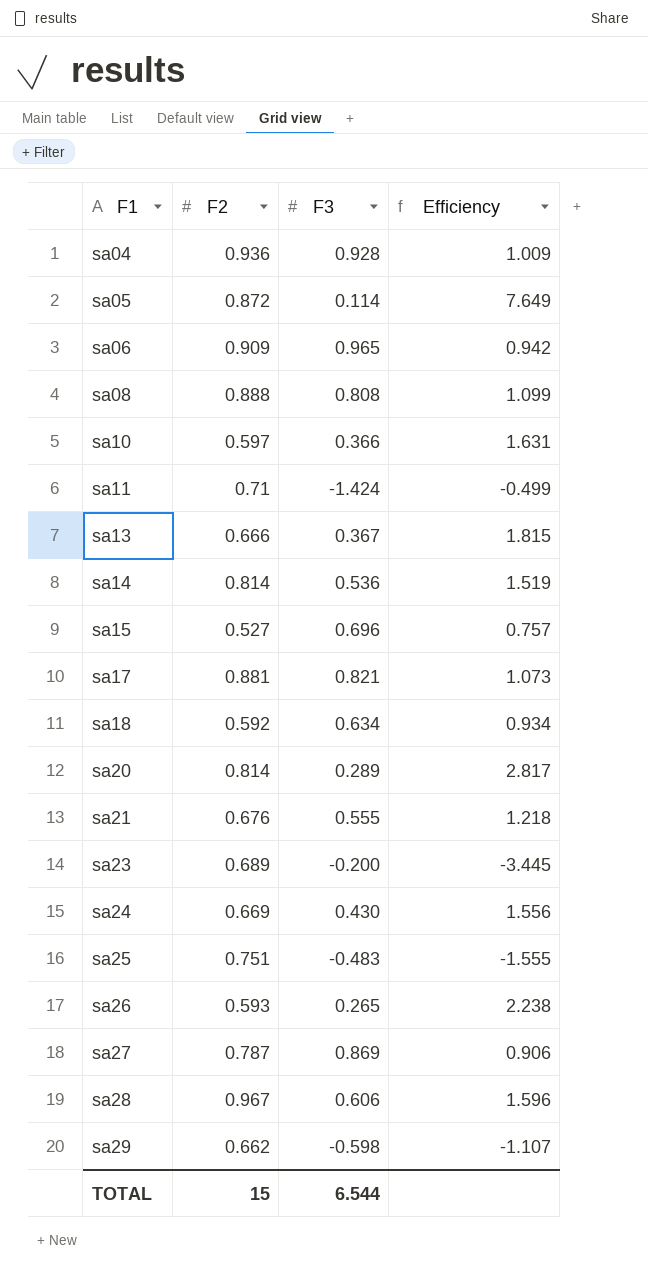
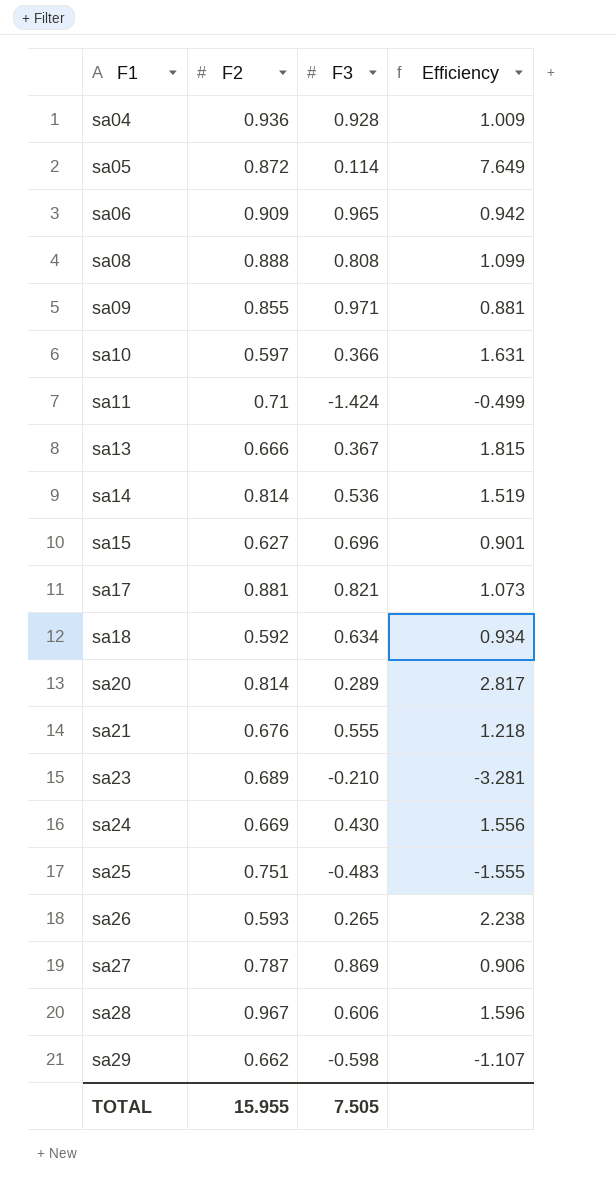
row sa09: none -> 0.855 | 0.971 | 0.881
sa15 | F2: 0.527 -> 0.627
sa15 | Efficiency: 0.757 -> 0.901
sa23 | F3: -0.200 -> -0.210
sa23 | Efficiency: -3.445 -> -3.281
TOTAL | F2: 15 -> 15.955
TOTAL | F3: 6.544 -> 7.505

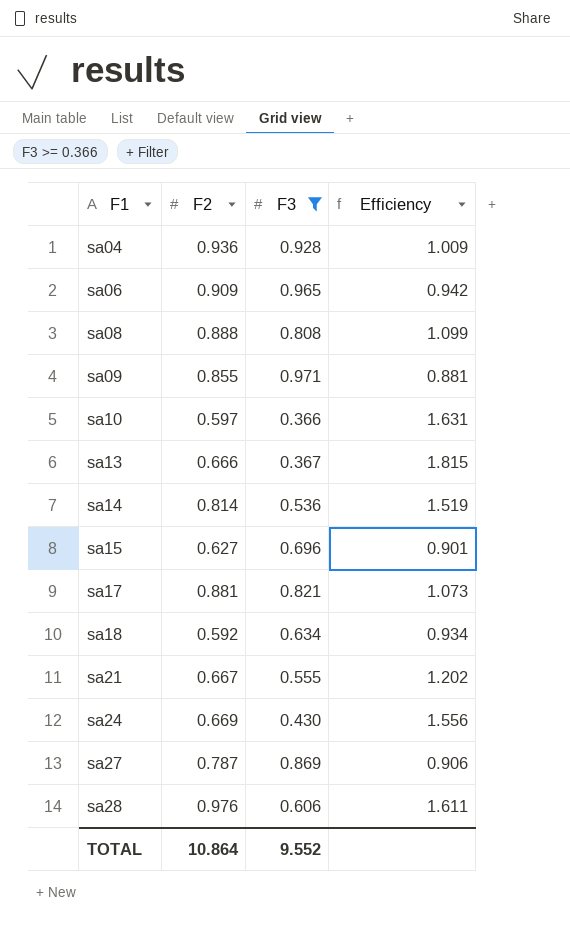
filter: none -> F3 >= 0.366
sa21 | F2: 0.676 -> 0.667
sa21 | Efficiency: 1.218 -> 1.202
sa28 | F2: 0.967 -> 0.976
sa28 | Efficiency: 1.596 -> 1.611
TOTAL | F2: 15.955 -> 10.864
TOTAL | F3: 7.505 -> 9.552

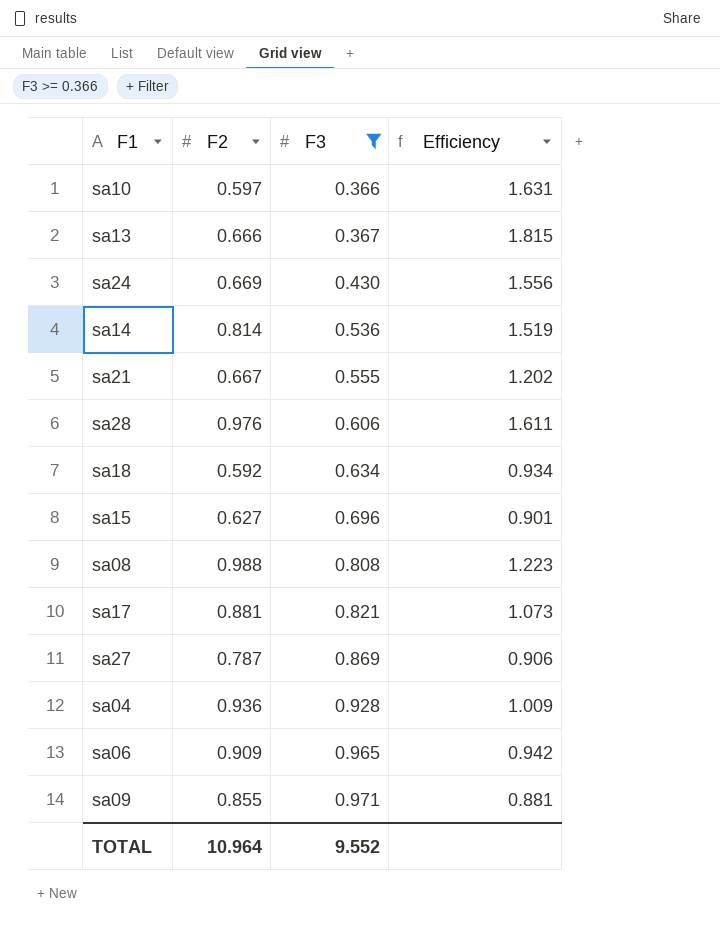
row order: F1 ascending -> F3 ascending
sa08 | F2: 0.888 -> 0.988
sa08 | Efficiency: 1.099 -> 1.223
TOTAL | F2: 10.864 -> 10.964

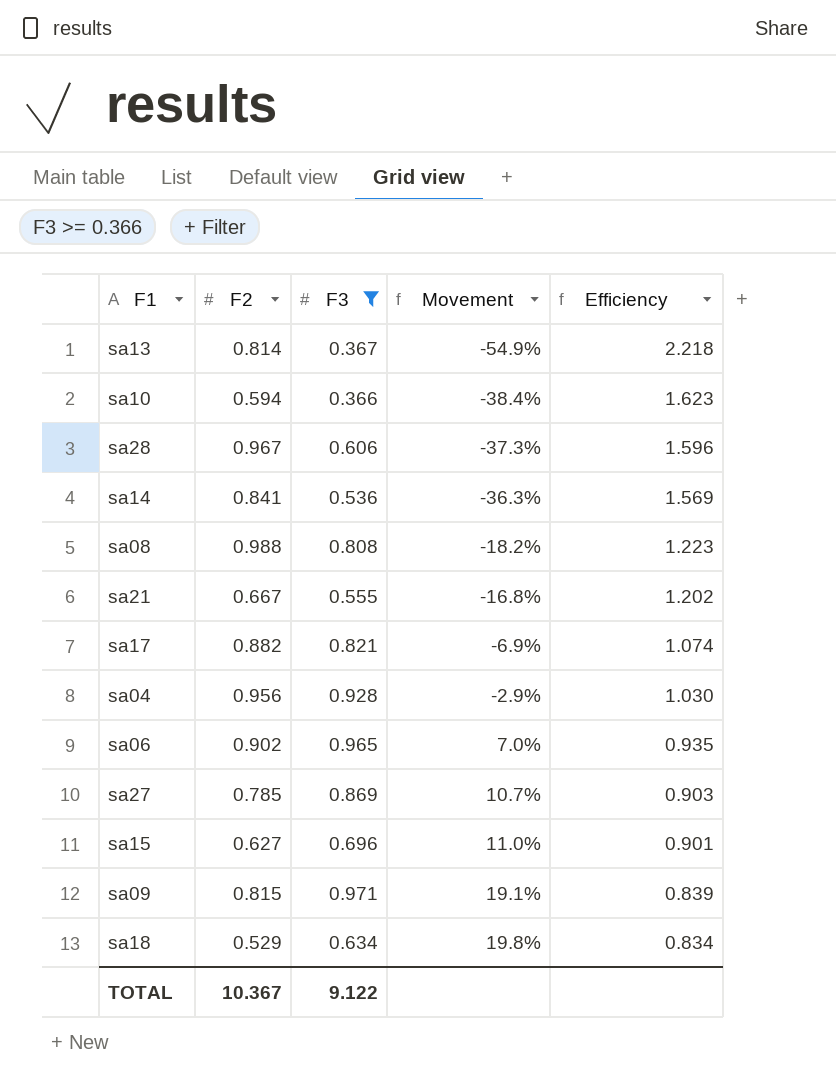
row order: F3 ascending -> Movement ascending
column Movement | formula: none -> ([F3] - [F2]) / [F2]
row sa24: 0.669 | 0.430 | 1.556 -> none
sa13 | F2: 0.666 -> 0.814
sa13 | Efficiency: 1.815 -> 2.218
sa10 | F2: 0.597 -> 0.594
sa10 | Efficiency: 1.631 -> 1.623
sa28 | F2: 0.976 -> 0.967
sa28 | Efficiency: 1.611 -> 1.596
sa14 | F2: 0.814 -> 0.841
sa14 | Efficiency: 1.519 -> 1.569
sa17 | F2: 0.881 -> 0.882
sa17 | Efficiency: 1.073 -> 1.074
sa04 | F2: 0.936 -> 0.956
sa04 | Efficiency: 1.009 -> 1.030
sa06 | F2: 0.909 -> 0.902
sa06 | Efficiency: 0.942 -> 0.935
sa27 | F2: 0.787 -> 0.785
sa27 | Efficiency: 0.906 -> 0.903
sa09 | F2: 0.855 -> 0.815
sa09 | Efficiency: 0.881 -> 0.839
sa18 | F2: 0.592 -> 0.529
sa18 | Efficiency: 0.934 -> 0.834
TOTAL | F2: 10.964 -> 10.367
TOTAL | F3: 9.552 -> 9.122

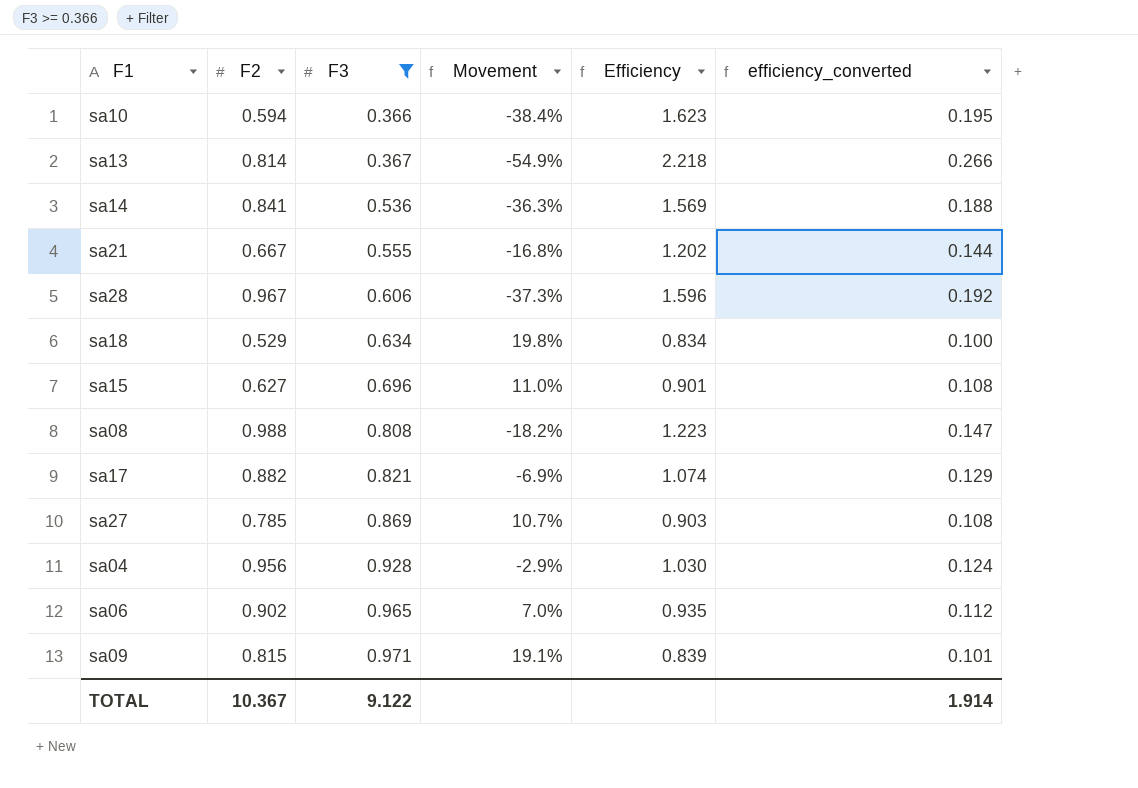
row order: Movement ascending -> F3 ascending
column efficiency_converted | formula: none -> [Efficiency] * 0.12

